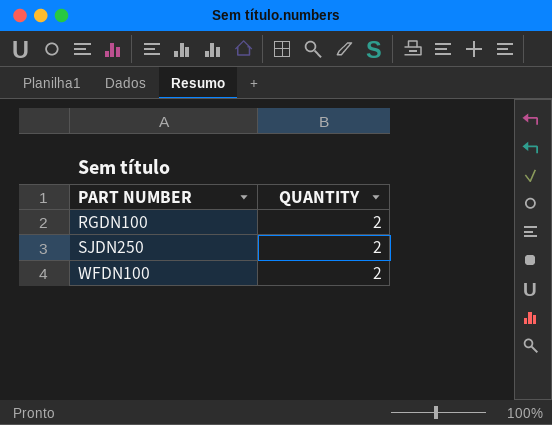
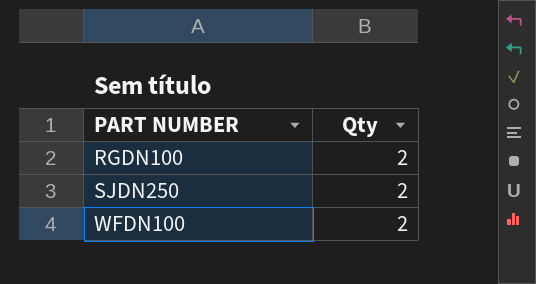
column name: QUANTITY -> Qty

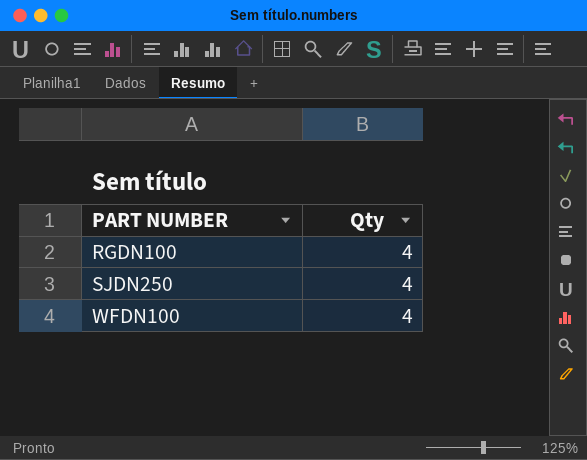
RGDN100 | Qty: 2 -> 4
SJDN250 | Qty: 2 -> 4
WFDN100 | Qty: 2 -> 4

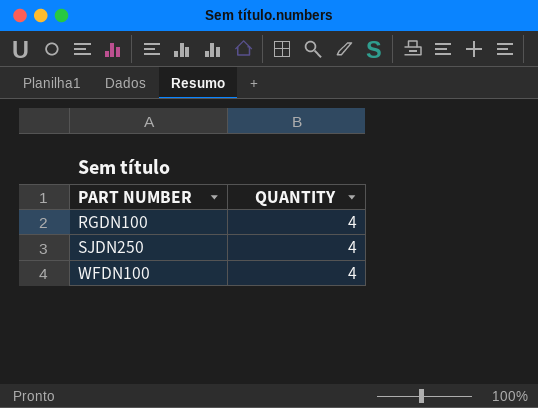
column name: Qty -> QUANTITY

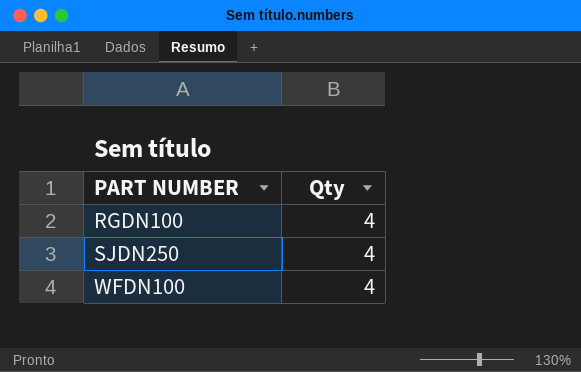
column name: QUANTITY -> Qty

